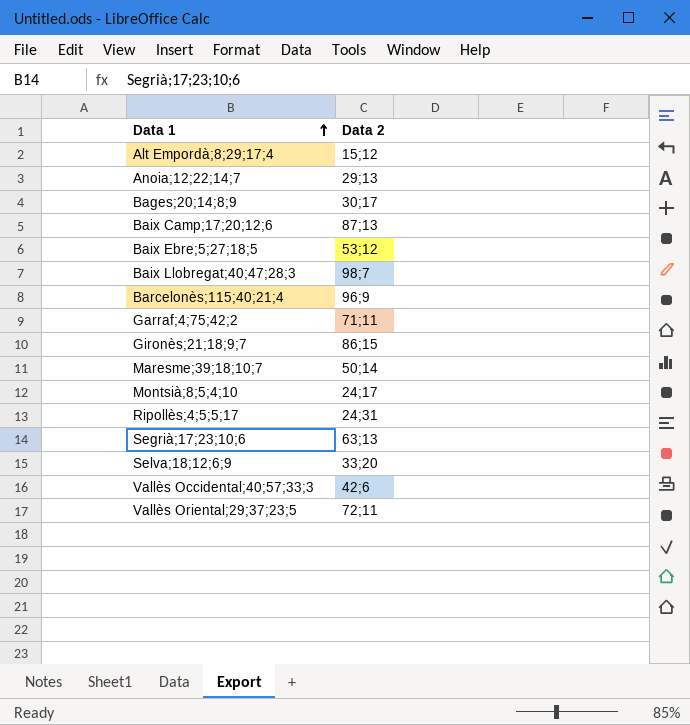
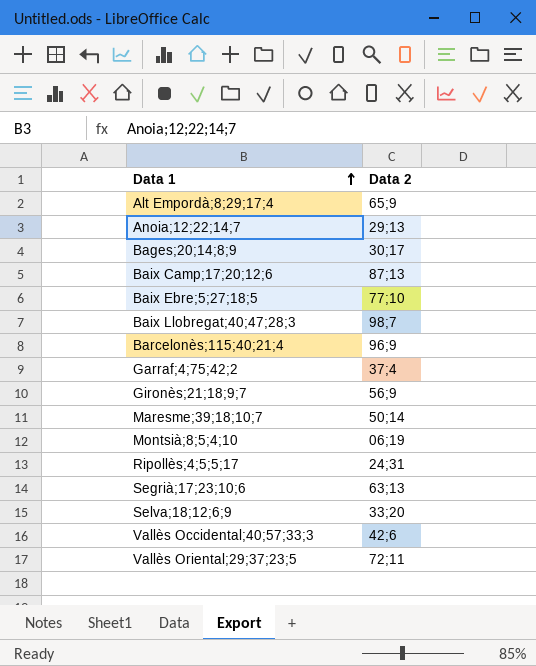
Alt Empordà;8;29;17;4 | Data 2: 15;12 -> 65;9
Baix Ebre;5;27;18;5 | Data 2: 53;12 -> 77;10
Garraf;4;75;42;2 | Data 2: 71;11 -> 37;4
Gironès;21;18;9;7 | Data 2: 86;15 -> 56;9
Montsià;8;5;4;10 | Data 2: 24;17 -> 06;19

